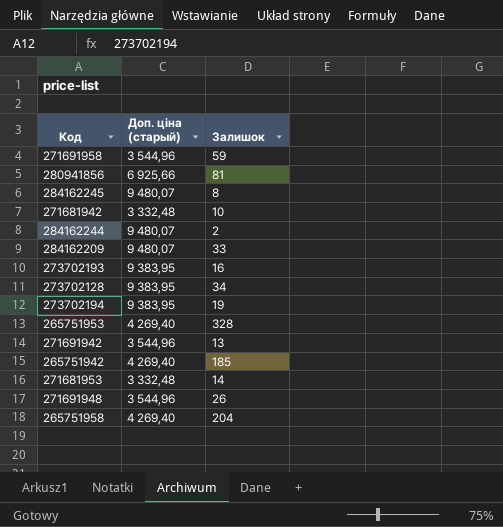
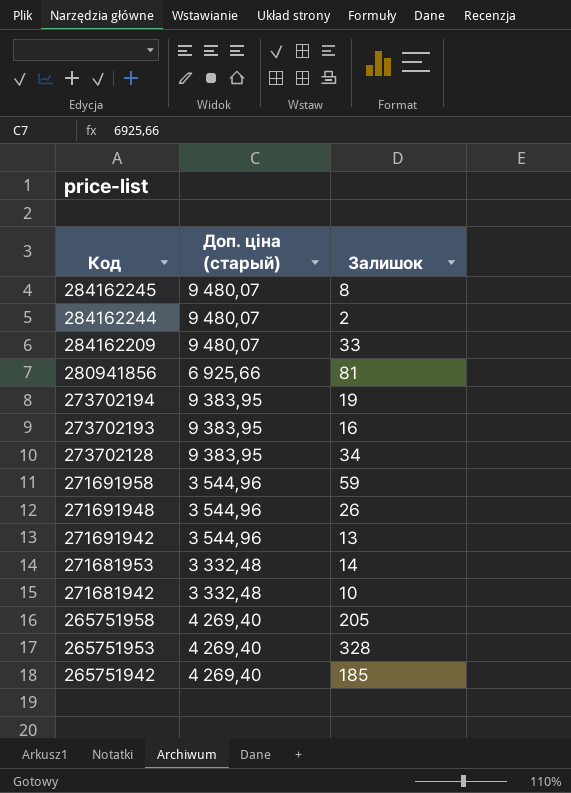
row order: none -> Код descending
265751958 | Залишок: 204 -> 205

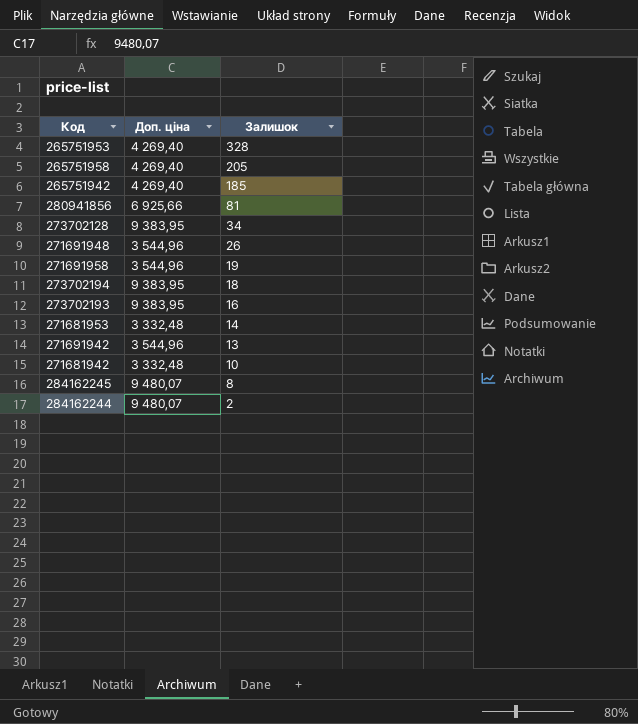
row order: Код descending -> Залишок descending
column name: Доп. ціна (старый) -> Доп. ціна
row 284162209: 9 480,07 | 33 -> none
271691958 | Залишок: 59 -> 19
273702194 | Залишок: 19 -> 18

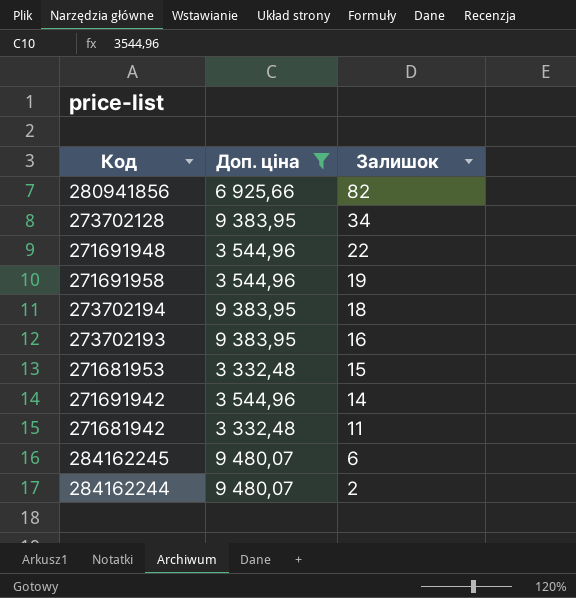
filter: none -> Доп. ціна != 4 269,40
280941856 | Залишок: 81 -> 82
271691948 | Залишок: 26 -> 22
271681953 | Залишок: 14 -> 15
271691942 | Залишок: 13 -> 14
271681942 | Залишок: 10 -> 11
284162245 | Залишок: 8 -> 6

